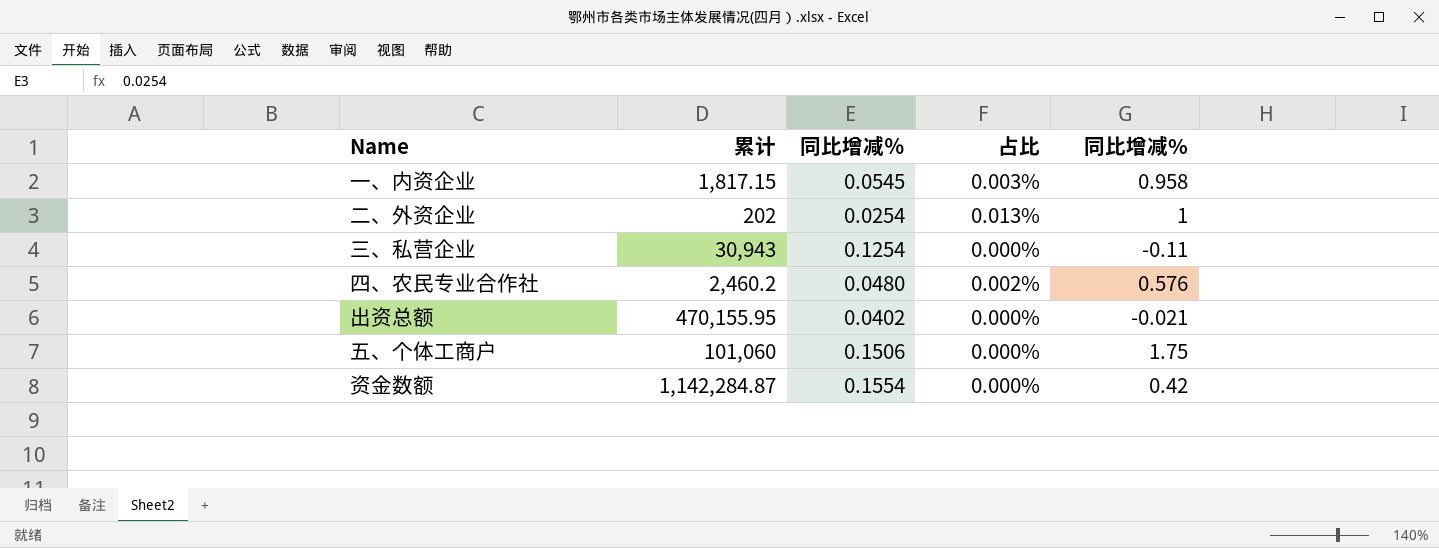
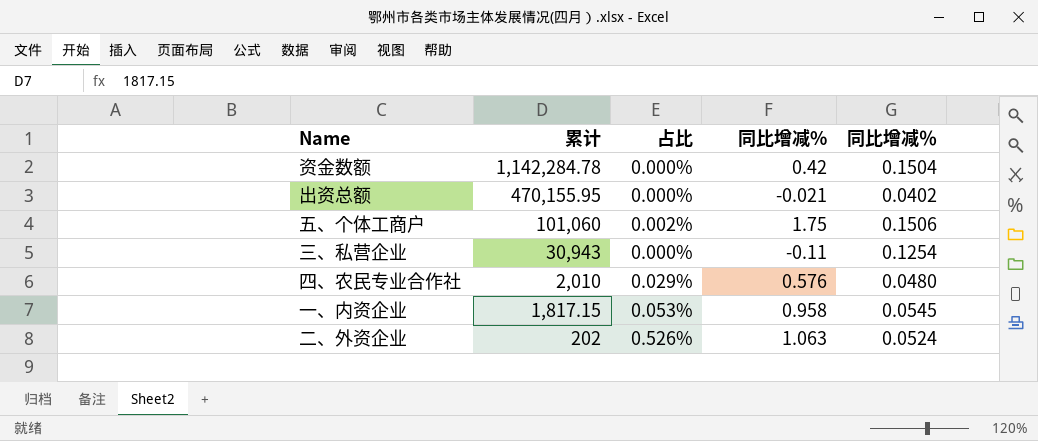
row order: none -> 累计 descending
column 占比 | formula: [同比增减％] / [累计] -> [同比增减%] / [累计]
column 同比增减％ | position: 3 -> 5
资金数额 | 累计: 1,142,284.87 -> 1,142,284.78
资金数额 | 同比增减％: 0.1554 -> 0.1504
四、农民专业合作社 | 累计: 2,460.2 -> 2,010
二、外资企业 | 同比增减%: 1 -> 1.063
二、外资企业 | 同比增减％: 0.0254 -> 0.0524

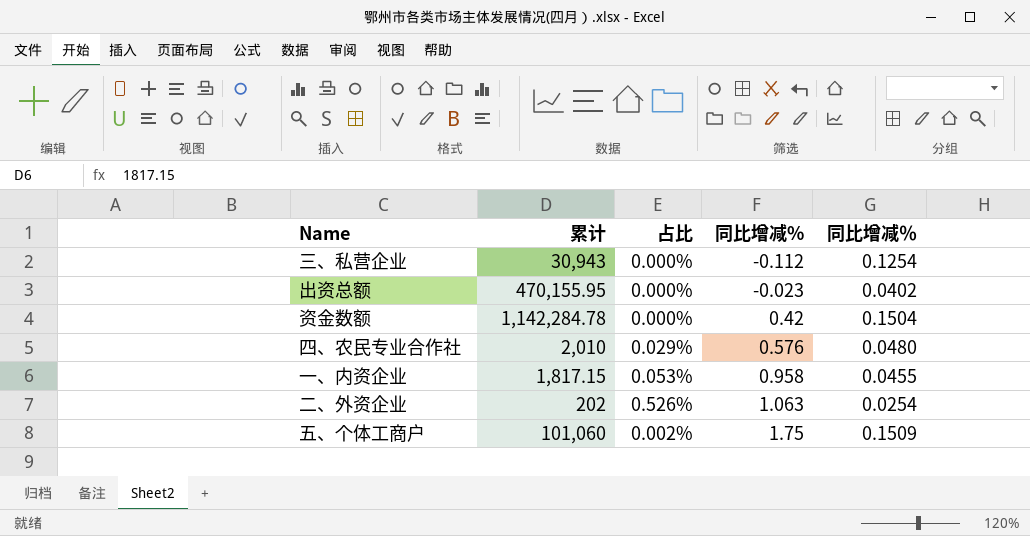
row order: 累计 descending -> 同比增减% ascending
三、私营企业 | 同比增减%: -0.11 -> -0.112
出资总额 | 同比增减%: -0.021 -> -0.023
一、内资企业 | 同比增减％: 0.0545 -> 0.0455
二、外资企业 | 同比增减％: 0.0524 -> 0.0254
五、个体工商户 | 同比增减％: 0.1506 -> 0.1509

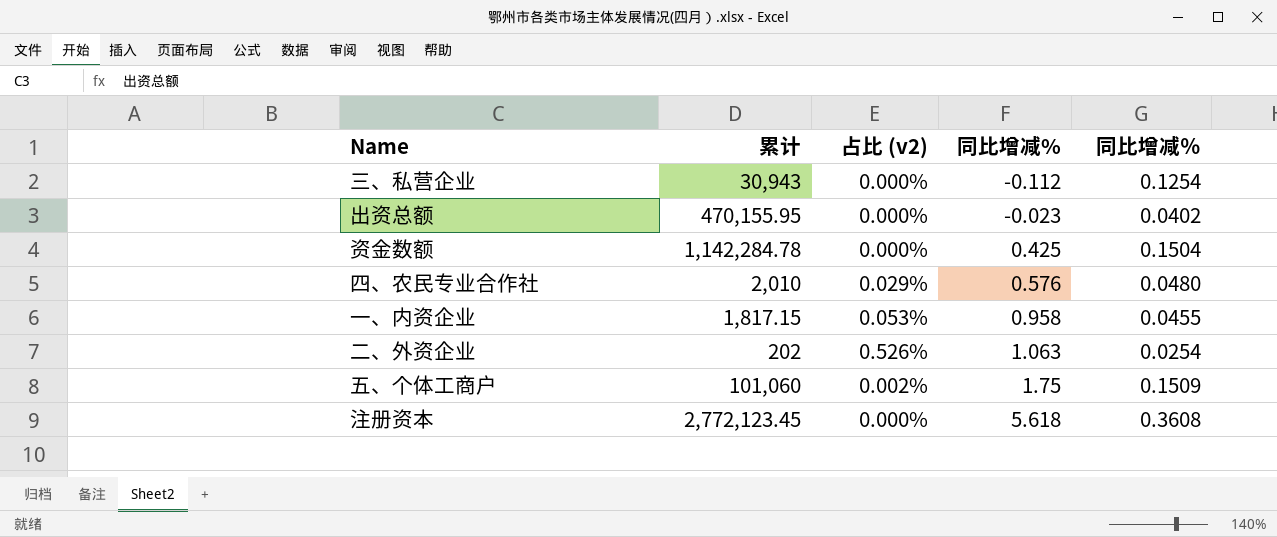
column name: 占比 -> 占比 (v2)
资金数额 | 同比增减%: 0.42 -> 0.425
row 注册资本: none -> 2,772,123.45 | 0.000% | 5.618 | 0.3608

